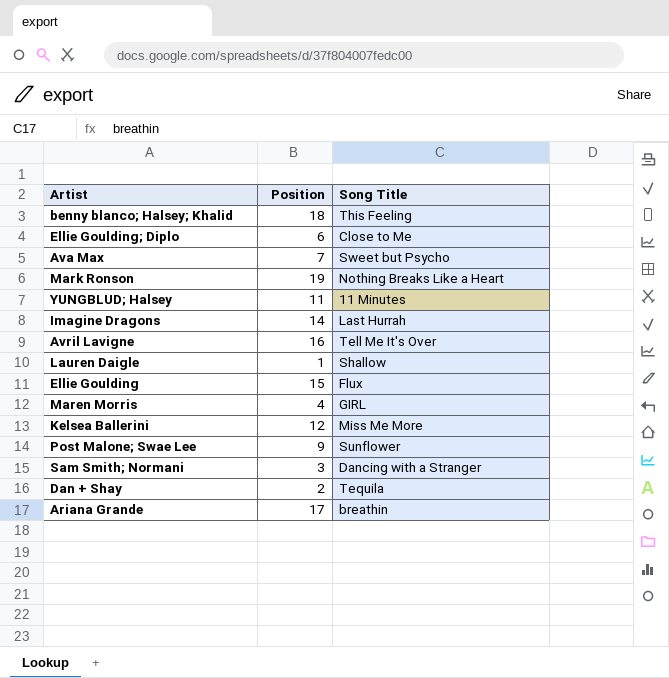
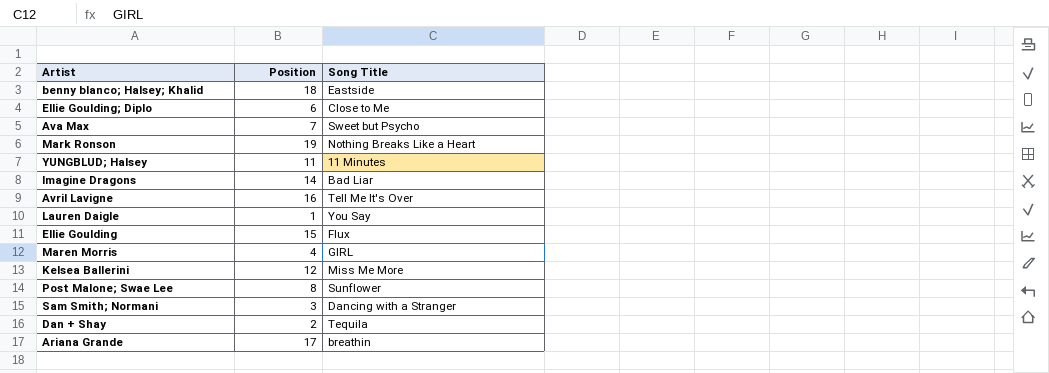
benny blanco; Halsey; Khalid | Song Title: This Feeling -> Eastside
Imagine Dragons | Song Title: Last Hurrah -> Bad Liar
Lauren Daigle | Song Title: Shallow -> You Say
Post Malone; Swae Lee | Position: 9 -> 8

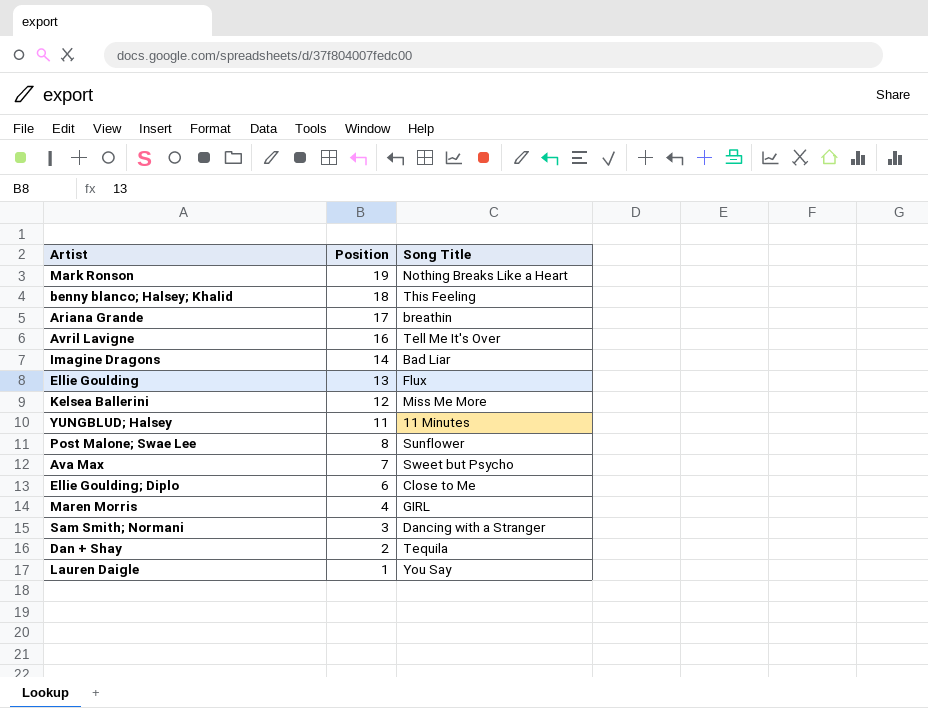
row order: none -> Position descending
benny blanco; Halsey; Khalid | Song Title: Eastside -> This Feeling
Ellie Goulding | Position: 15 -> 13

